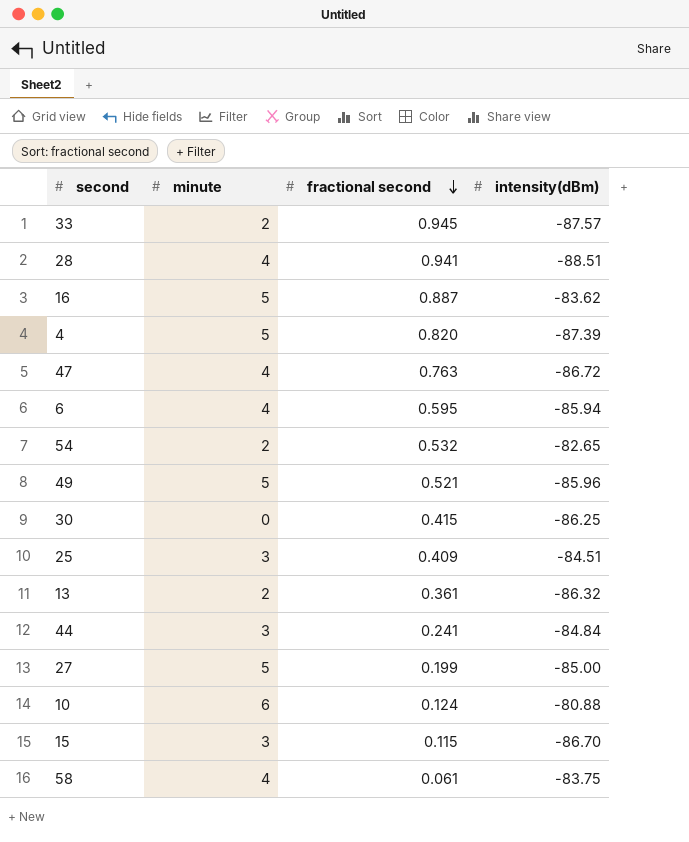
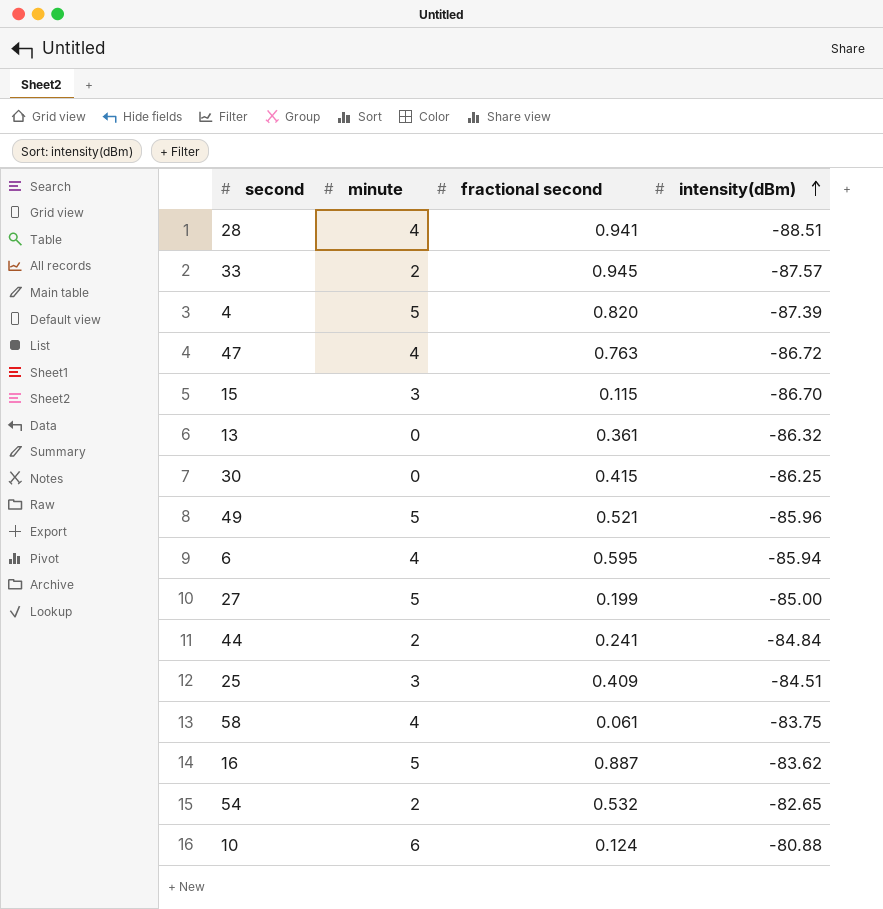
row order: fractional second descending -> intensity(dBm) ascending
13 | minute: 2 -> 0
44 | minute: 3 -> 2

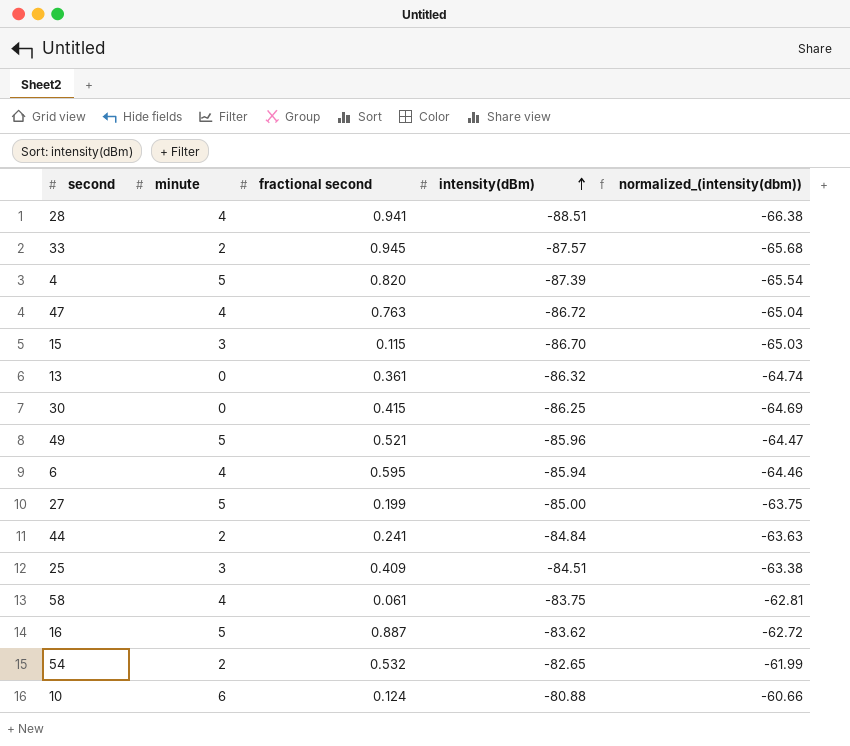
column normalized_(intensity(dbm)) | formula: none -> [intensity(dBm)] * 0.75

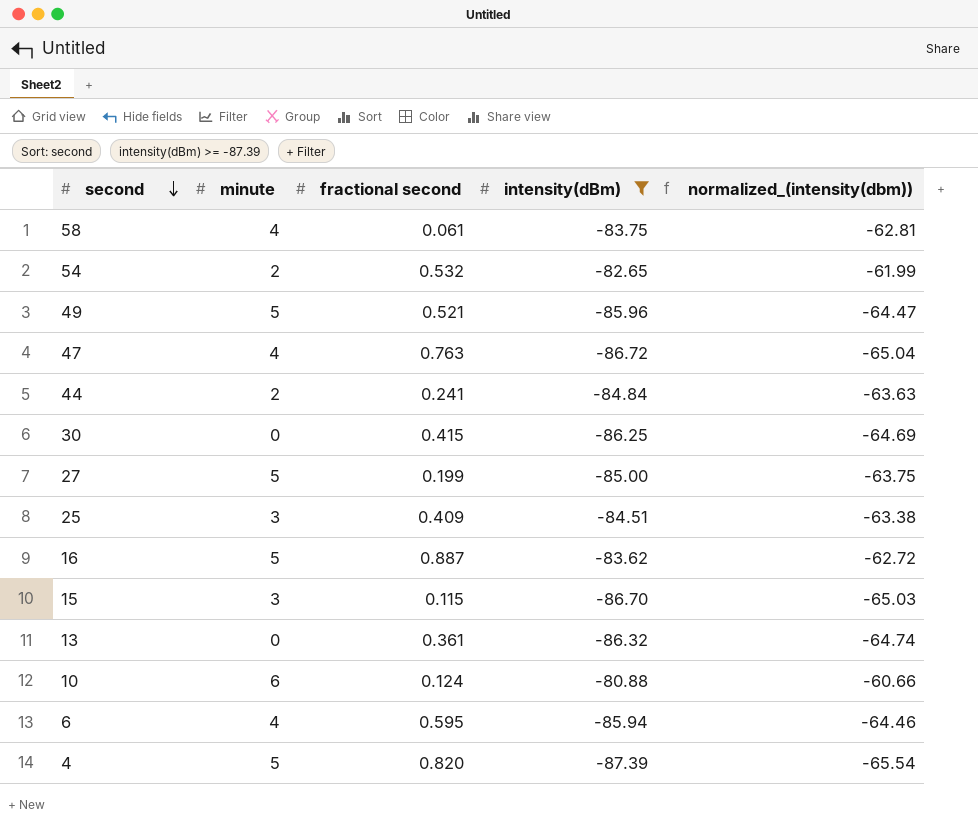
filter: none -> intensity(dBm) >= -87.39
row order: intensity(dBm) ascending -> second descending

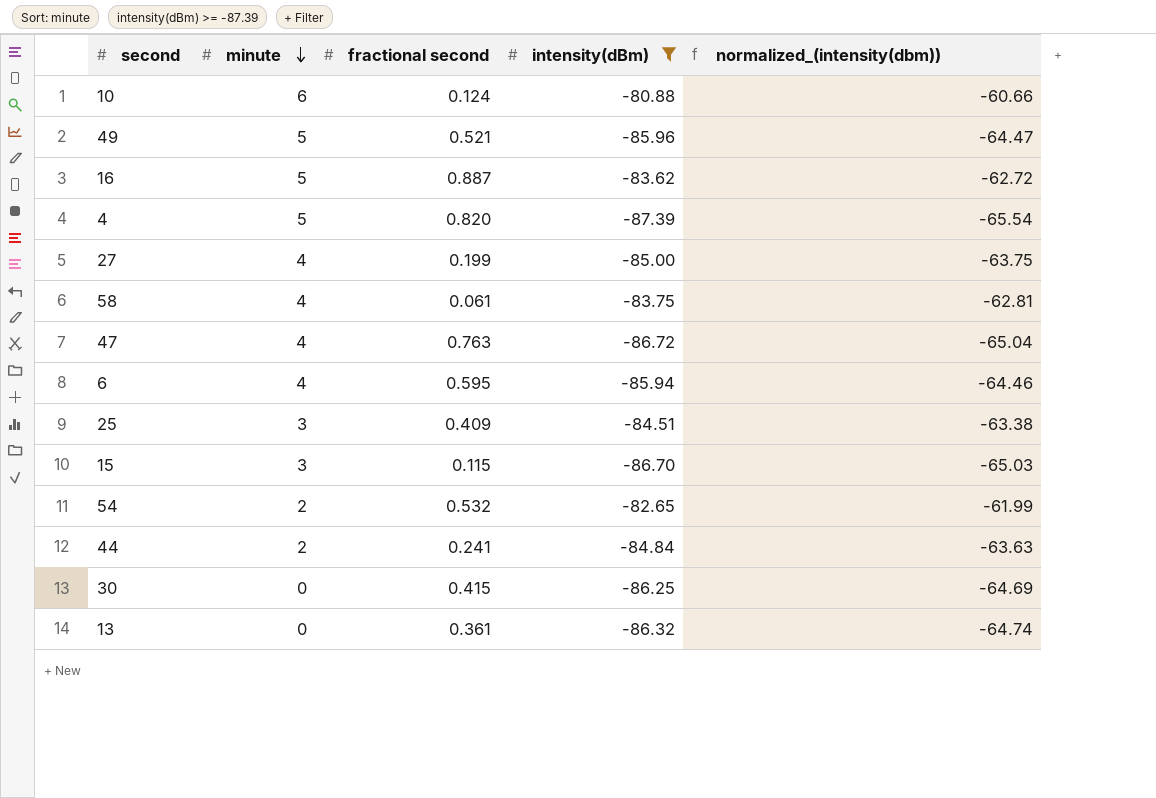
row order: second descending -> minute descending
27 | minute: 5 -> 4

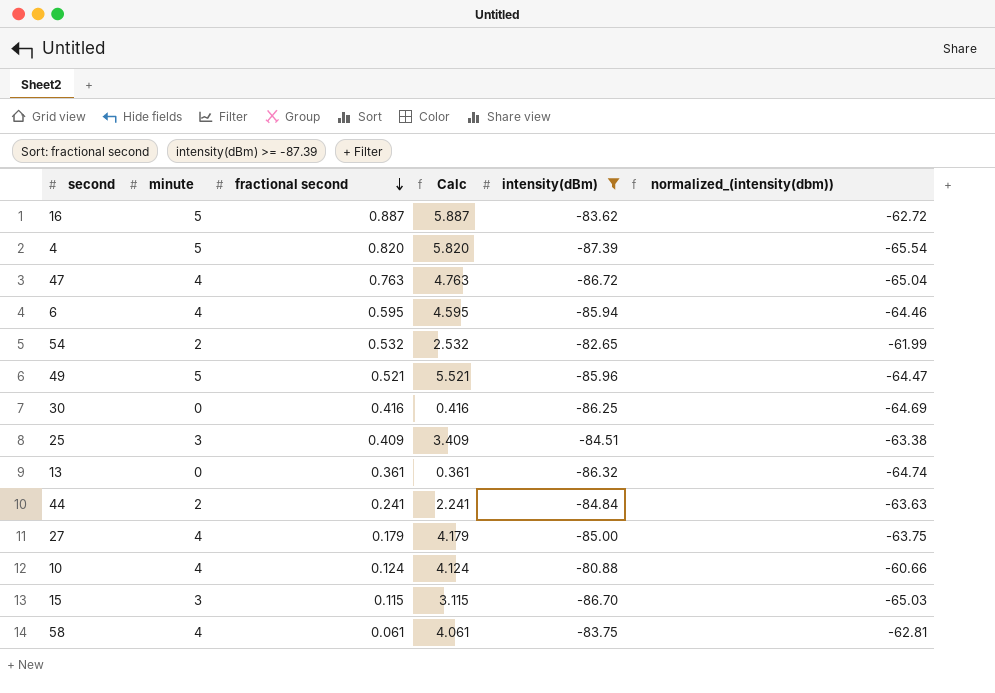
row order: minute descending -> fractional second descending
column Calc | formula: none -> [minute] + [fractional second]
30 | fractional second: 0.415 -> 0.416
27 | fractional second: 0.199 -> 0.179
10 | minute: 6 -> 4

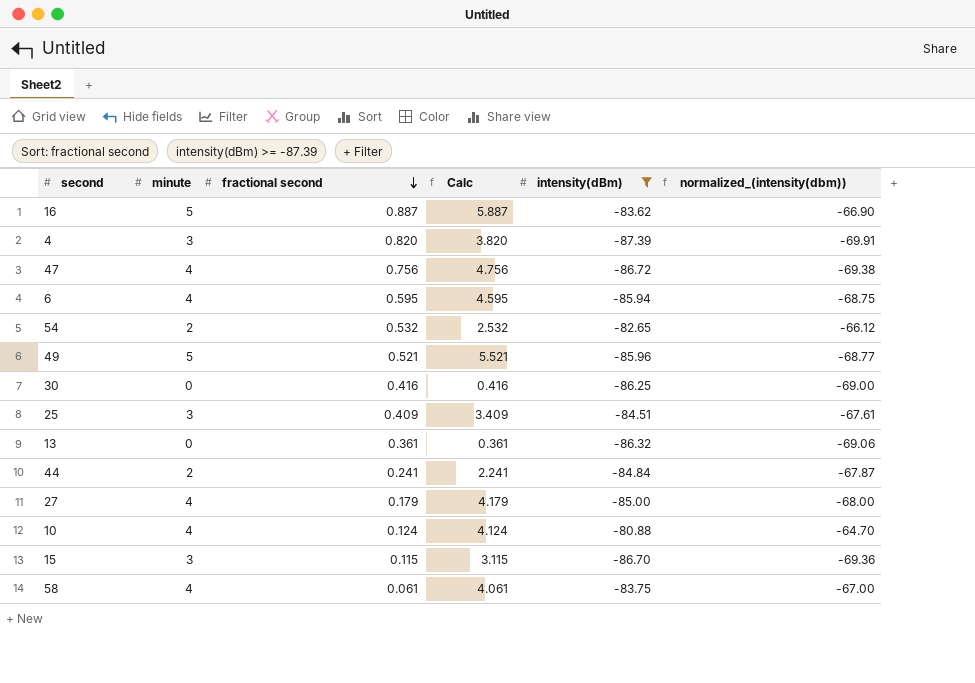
column normalized_(intensity(dbm)) | formula: [intensity(dBm)] * 0.75 -> [intensity(dBm)] * 0.8
4 | minute: 5 -> 3
4 | Calc: 5.820 -> 3.820
47 | fractional second: 0.763 -> 0.756
47 | Calc: 4.763 -> 4.756

